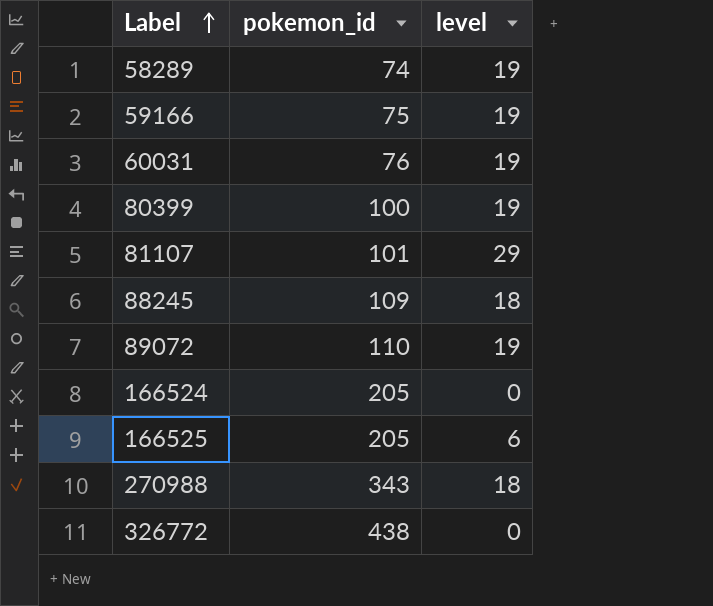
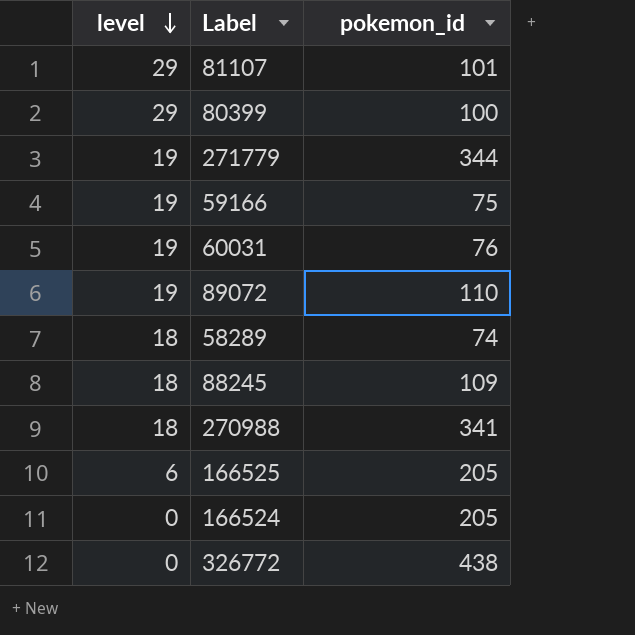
row order: Label ascending -> level descending
column level | position: 3 -> 1
80399 | level: 19 -> 29
row 271779: none -> 19 | 344
58289 | level: 19 -> 18
270988 | pokemon_id: 343 -> 341

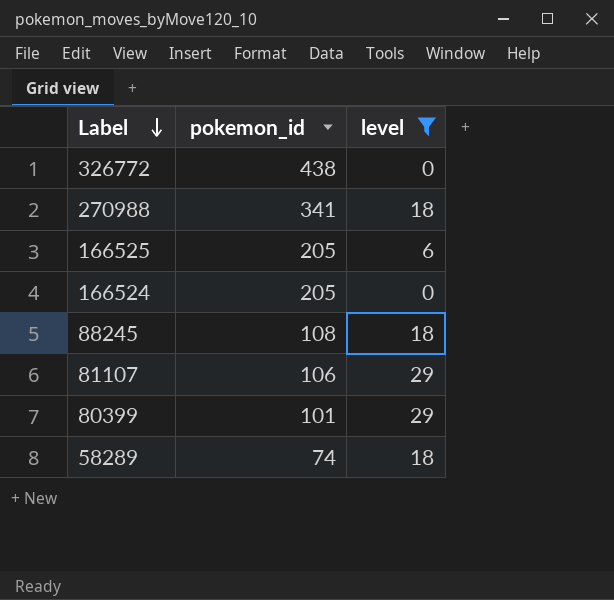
filter: none -> level != 19
row order: level descending -> Label descending
column level | position: 1 -> 3
88245 | pokemon_id: 109 -> 108
81107 | pokemon_id: 101 -> 106
80399 | pokemon_id: 100 -> 101

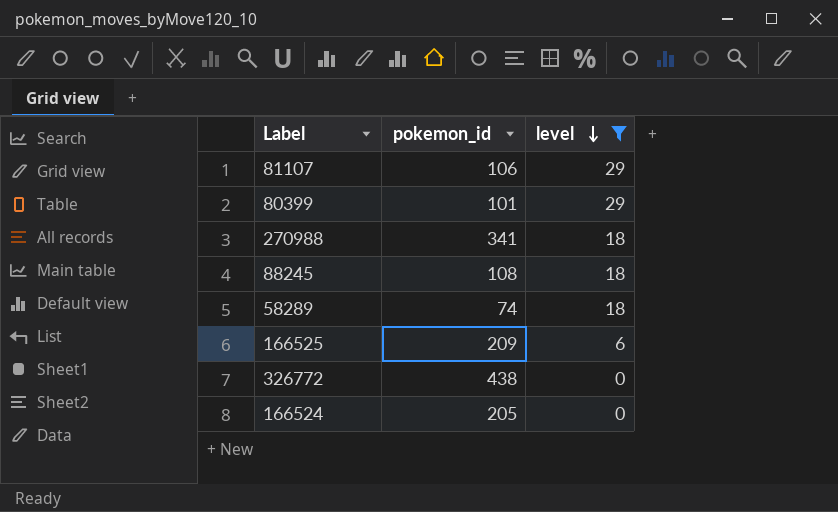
row order: Label descending -> level descending
166525 | pokemon_id: 205 -> 209

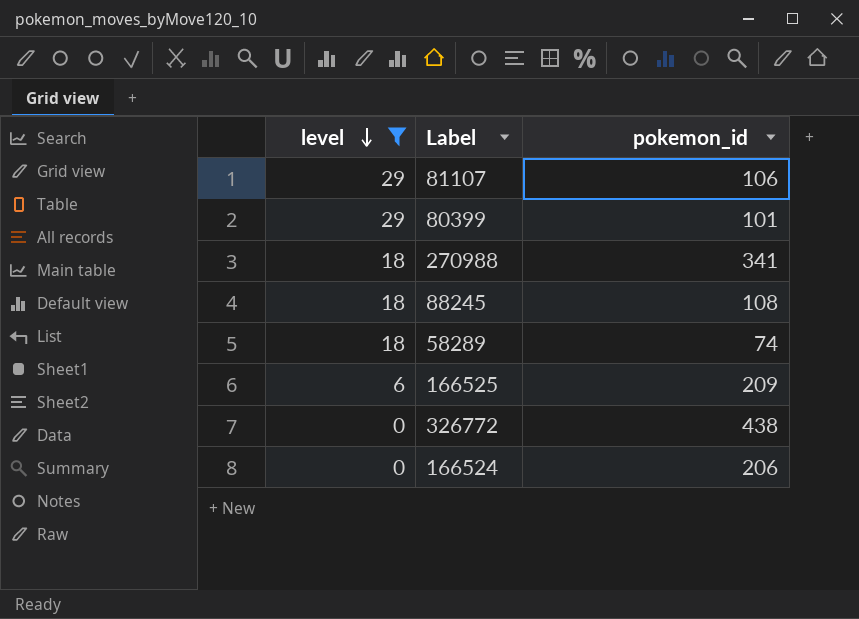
column level | position: 3 -> 1
166524 | pokemon_id: 205 -> 206

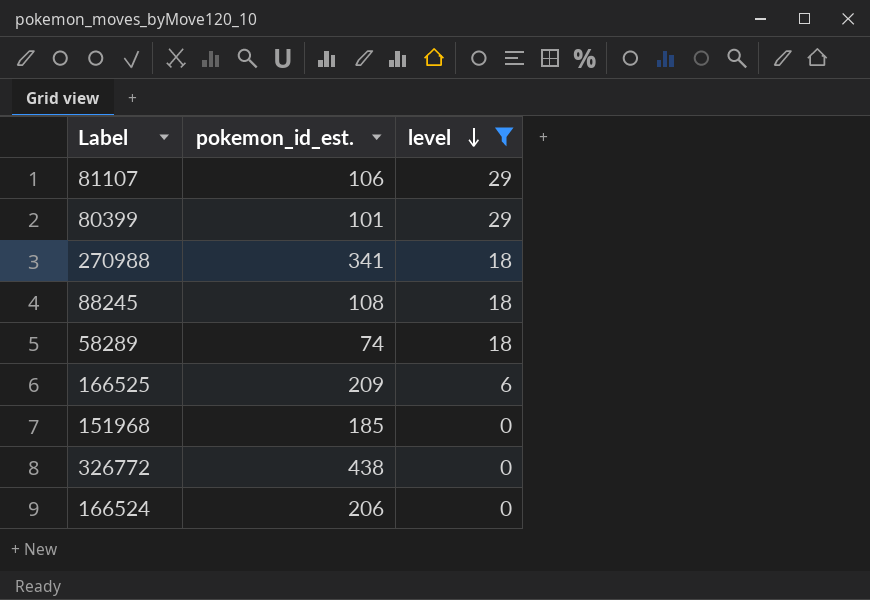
column name: pokemon_id -> pokemon_id_est.
column level | position: 1 -> 3
row 151968: none -> 185 | 0

